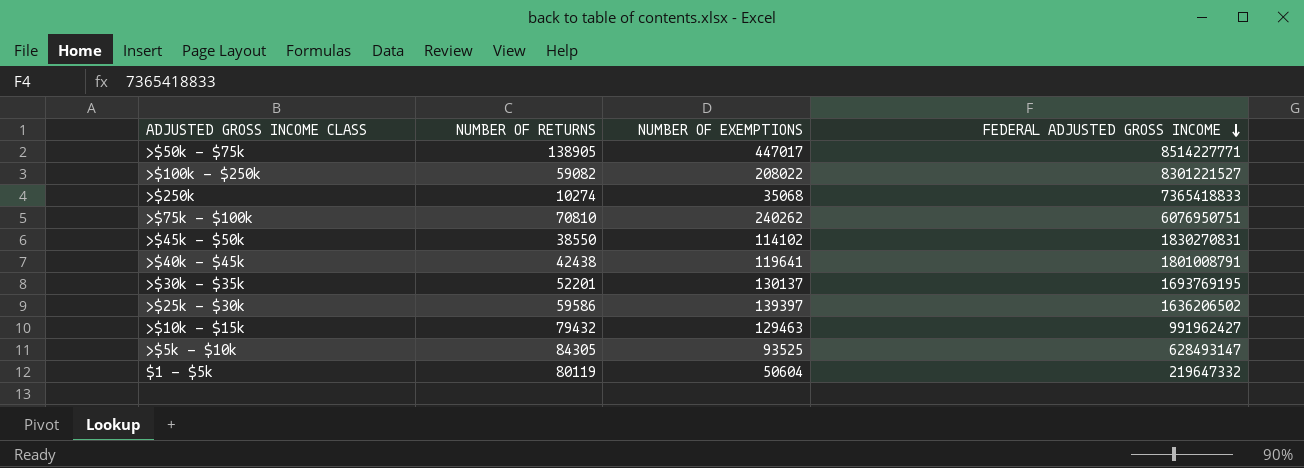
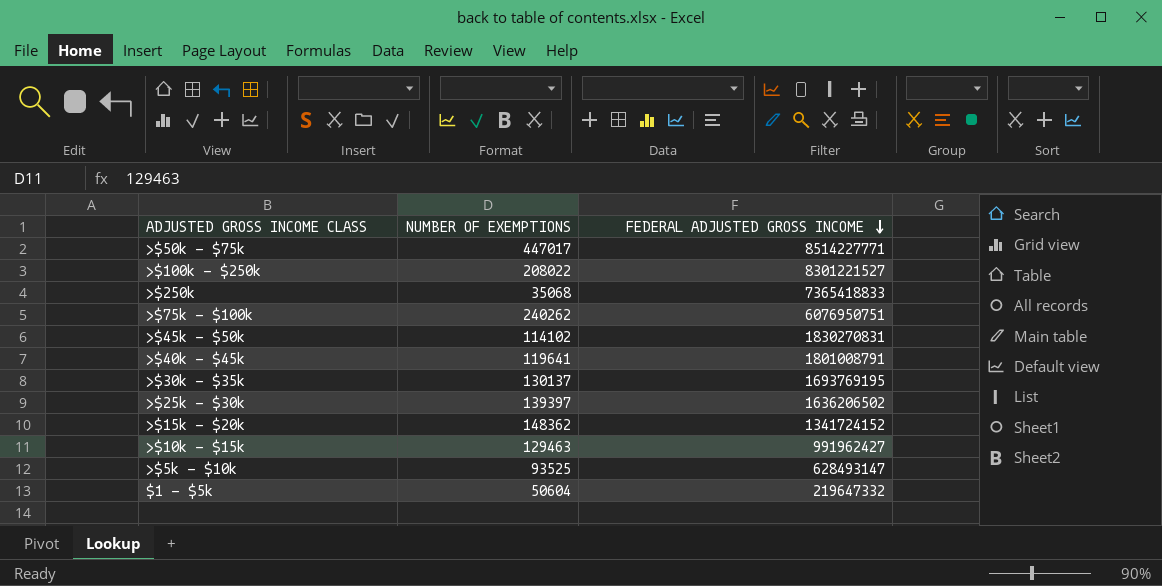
column NUMBER OF RETURNS | position: 2 -> none
row >$15k - $20k: none -> 148362 | 1341724152

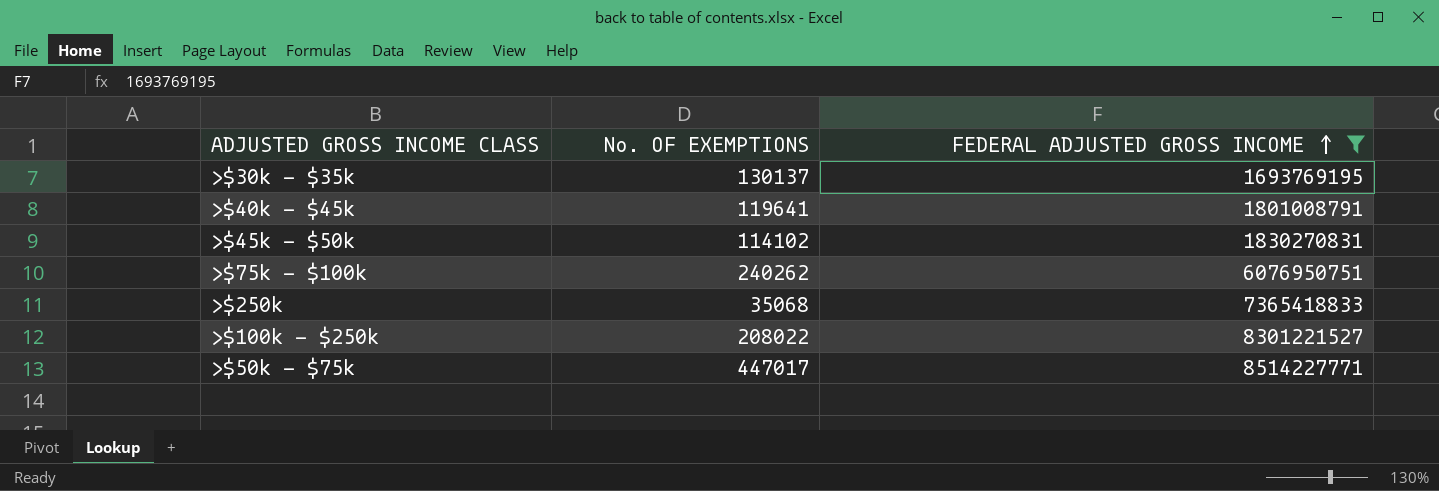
filter: none -> FEDERAL ADJUSTED GROSS INCOME >= 1693769195
row order: FEDERAL ADJUSTED GROSS INCOME descending -> FEDERAL ADJUSTED GROSS INCOME ascending
column name: NUMBER OF EXEMPTIONS -> No. OF EXEMPTIONS

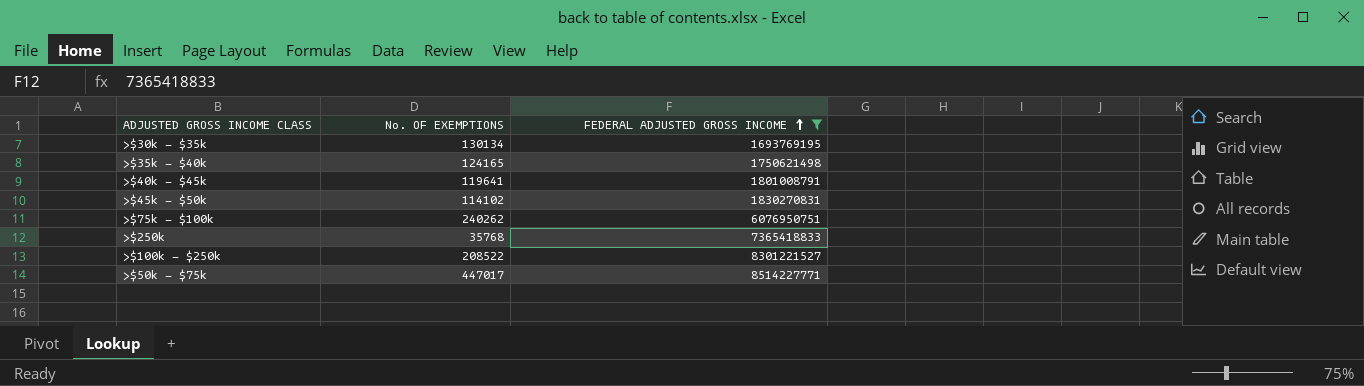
>$30k - $35k | No. OF EXEMPTIONS: 130137 -> 130134
row >$35k - $40k: none -> 124165 | 1750621498
>$250k | No. OF EXEMPTIONS: 35068 -> 35768
>$100k - $250k | No. OF EXEMPTIONS: 208022 -> 208522

